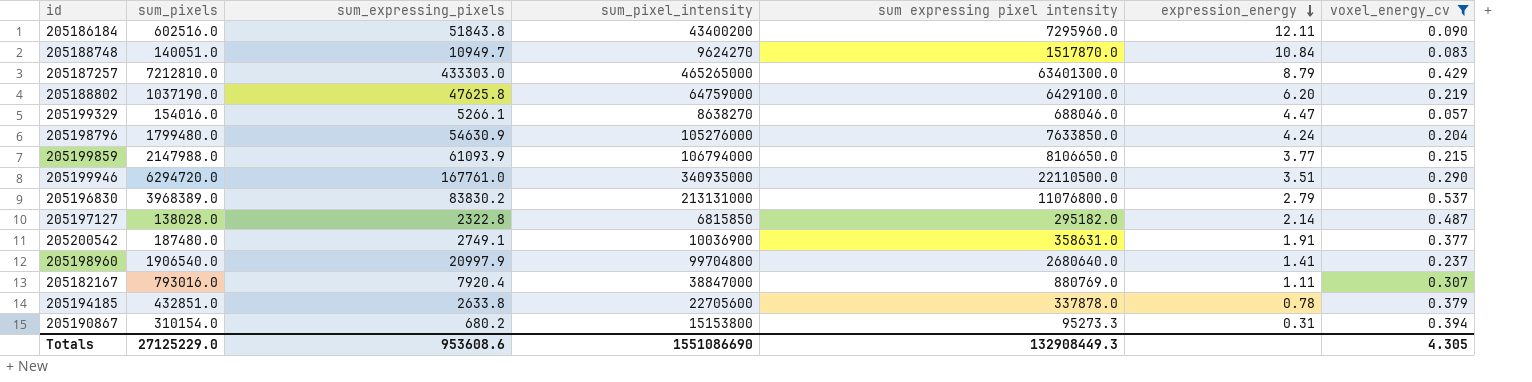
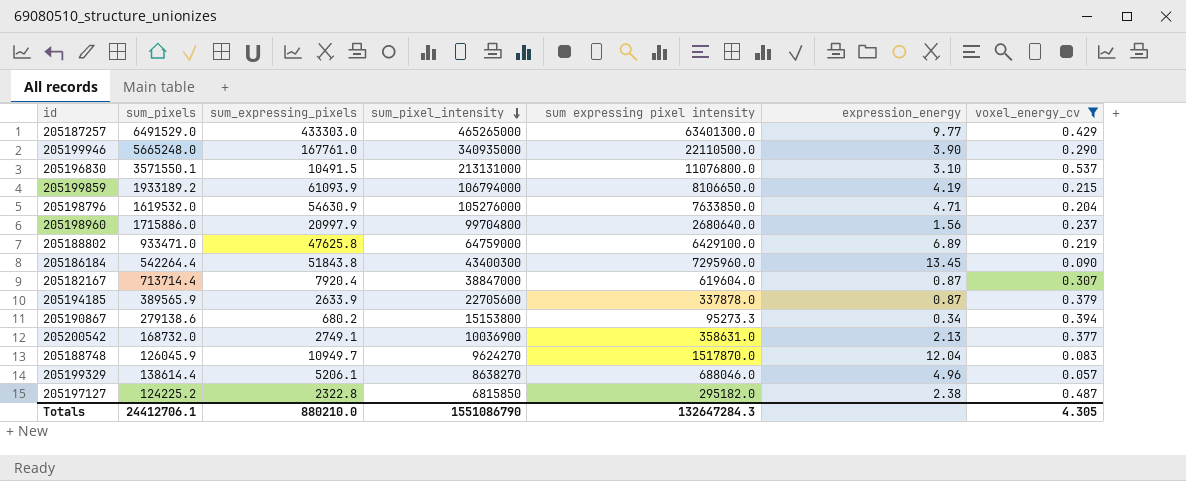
row order: expression_energy descending -> sum_pixel_intensity descending
205187257 | sum_pixels: 7212810.0 -> 6491529.0
205187257 | expression_energy: 8.79 -> 9.77
205199946 | sum_pixels: 6294720.0 -> 5665248.0
205199946 | expression_energy: 3.51 -> 3.90
205196830 | sum_pixels: 3968389.0 -> 3571550.1
205196830 | sum_expressing_pixels: 83830.2 -> 10491.5
205196830 | expression_energy: 2.79 -> 3.10
205199859 | sum_pixels: 2147988.0 -> 1933189.2
205199859 | expression_energy: 3.77 -> 4.19
205198796 | sum_pixels: 1799480.0 -> 1619532.0
205198796 | expression_energy: 4.24 -> 4.71
205198960 | sum_pixels: 1906540.0 -> 1715886.0
205198960 | expression_energy: 1.41 -> 1.56
205188802 | sum_pixels: 1037190.0 -> 933471.0
205188802 | expression_energy: 6.20 -> 6.89
205186184 | sum_pixels: 602516.0 -> 542264.4
205186184 | sum_pixel_intensity: 43400200 -> 43400300
205186184 | expression_energy: 12.11 -> 13.45
205182167 | sum_pixels: 793016.0 -> 713714.4
205182167 | sum expressing pixel intensity: 880769.0 -> 619604.0
205182167 | expression_energy: 1.11 -> 0.87
205194185 | sum_pixels: 432851.0 -> 389565.9
205194185 | sum_expressing_pixels: 2633.8 -> 2633.9
205194185 | expression_energy: 0.78 -> 0.87
205190867 | sum_pixels: 310154.0 -> 279138.6
205190867 | expression_energy: 0.31 -> 0.34
205200542 | sum_pixels: 187480.0 -> 168732.0
205200542 | expression_energy: 1.91 -> 2.13
205188748 | sum_pixels: 140051.0 -> 126045.9
205188748 | expression_energy: 10.84 -> 12.04
205199329 | sum_pixels: 154016.0 -> 138614.4
205199329 | sum_expressing_pixels: 5266.1 -> 5206.1
205199329 | expression_energy: 4.47 -> 4.96
205197127 | sum_pixels: 138028.0 -> 124225.2
205197127 | expression_energy: 2.14 -> 2.38
Totals | sum_pixels: 27125229.0 -> 24412706.1
Totals | sum_expressing_pixels: 953608.6 -> 880210.0
Totals | sum_pixel_intensity: 1551086690 -> 1551086790
Totals | sum expressing pixel intensity: 132908449.3 -> 132647284.3

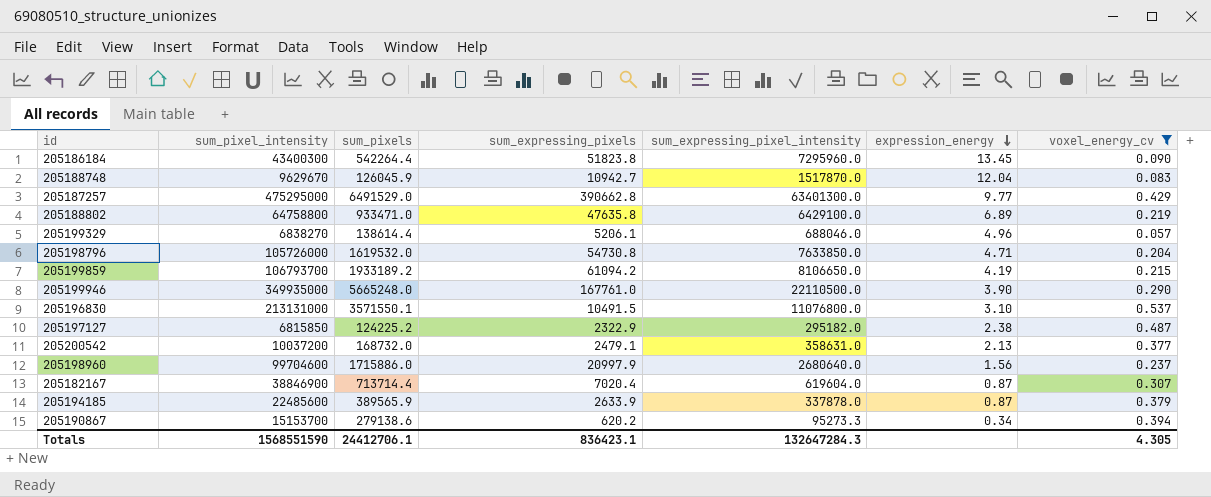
row order: sum_pixel_intensity descending -> expression_energy descending
column sum_pixel_intensity | position: 4 -> 2
column name: sum expressing pixel intensity -> sum_expressing_pixel_intensity
205186184 | sum_expressing_pixels: 51843.8 -> 51823.8
205188748 | sum_pixel_intensity: 9624270 -> 9629670
205188748 | sum_expressing_pixels: 10949.7 -> 10942.7
205187257 | sum_pixel_intensity: 465265000 -> 475295000
205187257 | sum_expressing_pixels: 433303.0 -> 390662.8
205188802 | sum_pixel_intensity: 64759000 -> 64758800
205188802 | sum_expressing_pixels: 47625.8 -> 47635.8
205199329 | sum_pixel_intensity: 8638270 -> 6838270
205198796 | sum_pixel_intensity: 105276000 -> 105726000
205198796 | sum_expressing_pixels: 54630.9 -> 54730.8
205199859 | sum_pixel_intensity: 106794000 -> 106793700
205199859 | sum_expressing_pixels: 61093.9 -> 61094.2
205199946 | sum_pixel_intensity: 340935000 -> 349935000
205197127 | sum_expressing_pixels: 2322.8 -> 2322.9
205200542 | sum_pixel_intensity: 10036900 -> 10037200
205200542 | sum_expressing_pixels: 2749.1 -> 2479.1
205198960 | sum_pixel_intensity: 99704800 -> 99704600
205182167 | sum_pixel_intensity: 38847000 -> 38846900
205182167 | sum_expressing_pixels: 7920.4 -> 7020.4
205194185 | sum_pixel_intensity: 22705600 -> 22485600
205190867 | sum_pixel_intensity: 15153800 -> 15153700
205190867 | sum_expressing_pixels: 680.2 -> 620.2
Totals | sum_pixel_intensity: 1551086790 -> 1568551590
Totals | sum_expressing_pixels: 880210.0 -> 836423.1

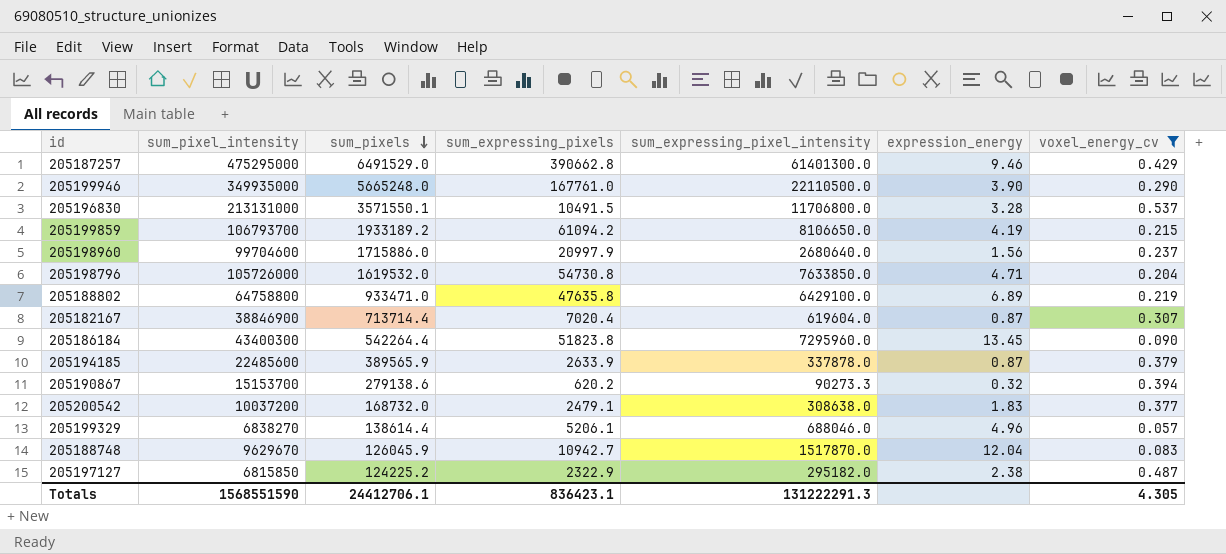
row order: expression_energy descending -> sum_pixels descending
205187257 | sum_expressing_pixel_intensity: 63401300.0 -> 61401300.0
205187257 | expression_energy: 9.77 -> 9.46
205196830 | sum_expressing_pixel_intensity: 11076800.0 -> 11706800.0
205196830 | expression_energy: 3.10 -> 3.28
205190867 | sum_expressing_pixel_intensity: 95273.3 -> 90273.3
205190867 | expression_energy: 0.34 -> 0.32
205200542 | sum_expressing_pixel_intensity: 358631.0 -> 308638.0
205200542 | expression_energy: 2.13 -> 1.83
Totals | sum_expressing_pixel_intensity: 132647284.3 -> 131222291.3

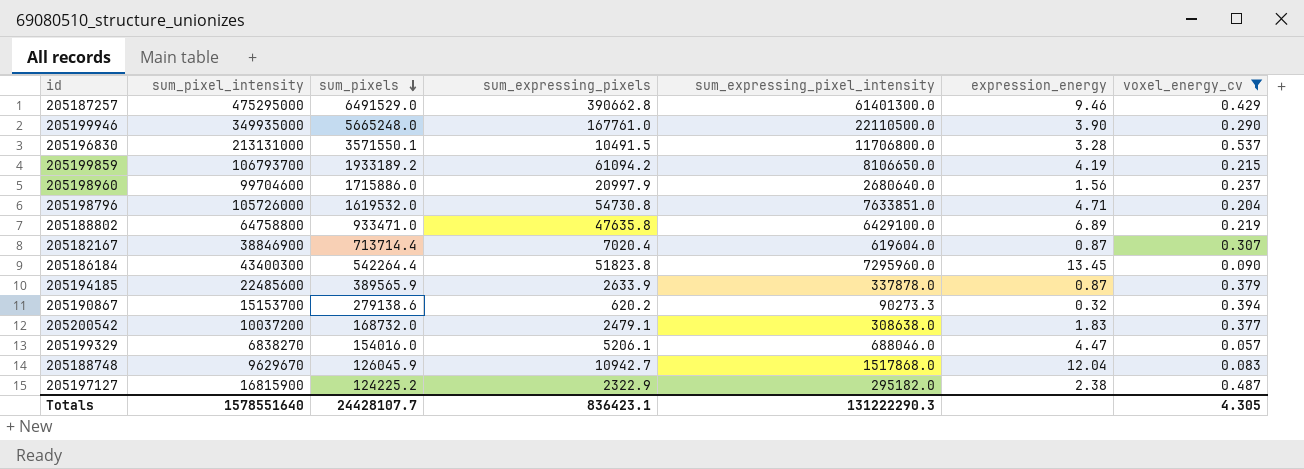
205198796 | sum_expressing_pixel_intensity: 7633850.0 -> 7633851.0
205199329 | sum_pixels: 138614.4 -> 154016.0
205199329 | expression_energy: 4.96 -> 4.47
205188748 | sum_expressing_pixel_intensity: 1517870.0 -> 1517868.0
205197127 | sum_pixel_intensity: 6815850 -> 16815900
Totals | sum_pixel_intensity: 1568551590 -> 1578551640
Totals | sum_pixels: 24412706.1 -> 24428107.7
Totals | sum_expressing_pixel_intensity: 131222291.3 -> 131222290.3

